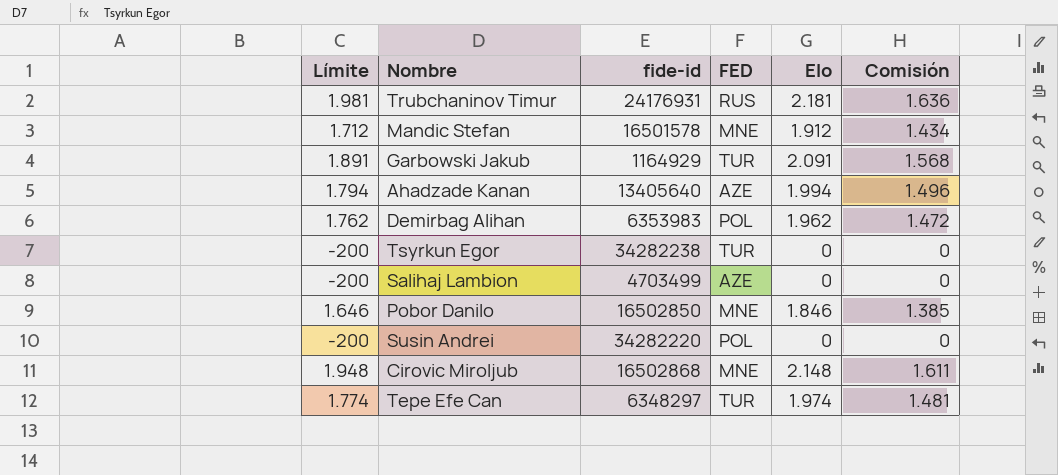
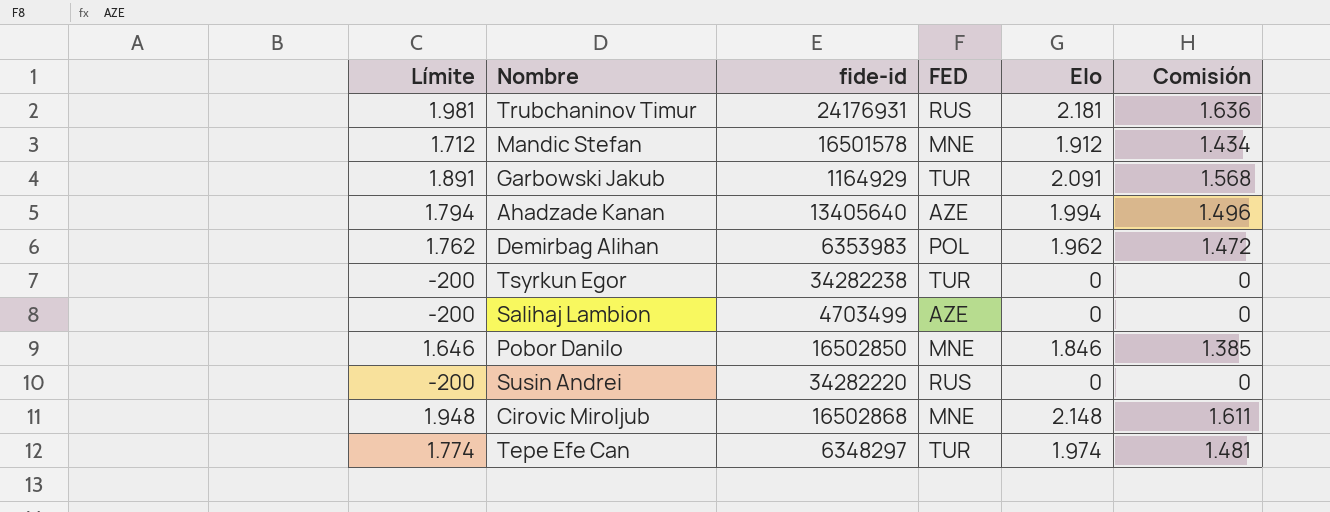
Susin Andrei | FED: POL -> RUS

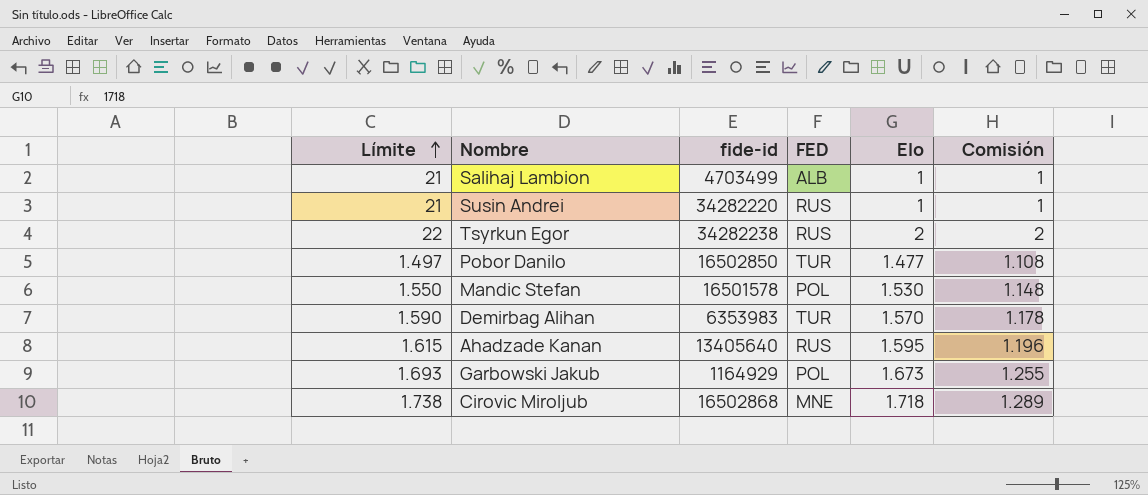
row order: none -> Límite ascending
column Límite | formula: [Elo] - 200 -> [Elo] + 20
row Trubchaninov Timur: 1.981 | 24176931 | RUS | 2.181 | 1.636 -> none
row Tepe Efe Can: 1.774 | 6348297 | TUR | 1.974 | 1.481 -> none
Salihaj Lambion | FED: AZE -> ALB
Salihaj Lambion | Elo: 0 -> 1
Salihaj Lambion | Comisión: 0 -> 1
Susin Andrei | Elo: 0 -> 1
Susin Andrei | Comisión: 0 -> 1
Tsyrkun Egor | FED: TUR -> RUS
Tsyrkun Egor | Elo: 0 -> 2
Tsyrkun Egor | Comisión: 0 -> 2
Pobor Danilo | FED: MNE -> TUR
Pobor Danilo | Elo: 1.846 -> 1.477
Pobor Danilo | Comisión: 1.385 -> 1.108
Mandic Stefan | FED: MNE -> POL
Mandic Stefan | Elo: 1.912 -> 1.530
Mandic Stefan | Comisión: 1.434 -> 1.148
Demirbag Alihan | FED: POL -> TUR
Demirbag Alihan | Elo: 1.962 -> 1.570
Demirbag Alihan | Comisión: 1.472 -> 1.178
Ahadzade Kanan | FED: AZE -> RUS
Ahadzade Kanan | Elo: 1.994 -> 1.595
Ahadzade Kanan | Comisión: 1.496 -> 1.196
Garbowski Jakub | FED: TUR -> POL
Garbowski Jakub | Elo: 2.091 -> 1.673
Garbowski Jakub | Comisión: 1.568 -> 1.255
Cirovic Miroljub | Elo: 2.148 -> 1.718
Cirovic Miroljub | Comisión: 1.611 -> 1.289

